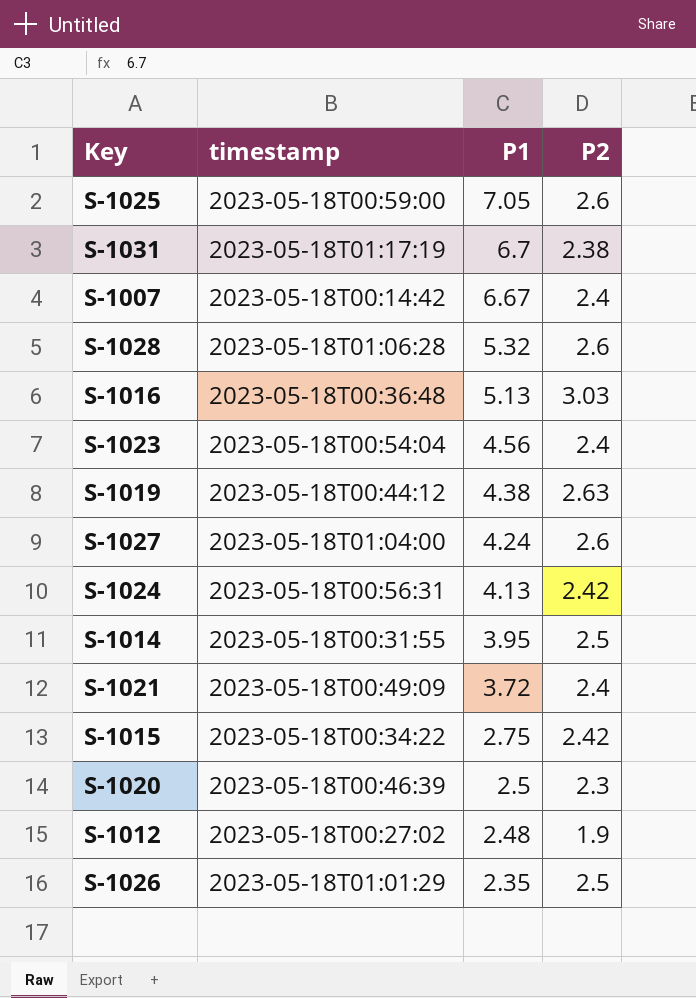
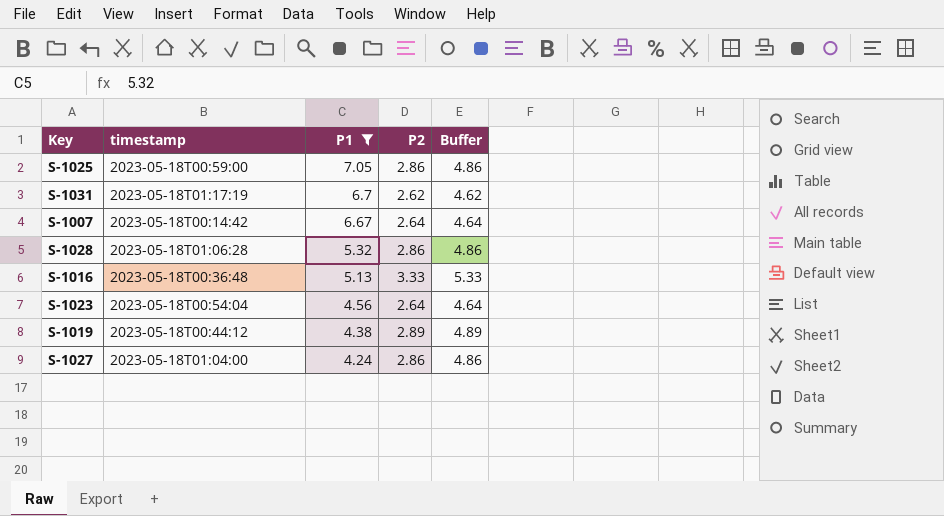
filter: none -> P1 >= 4.24
column Buffer | formula: none -> [P2] + 2
S-1025 | P2: 2.6 -> 2.86
S-1031 | P2: 2.38 -> 2.62
S-1007 | P2: 2.4 -> 2.64
S-1028 | P2: 2.6 -> 2.86
S-1016 | P2: 3.03 -> 3.33
S-1023 | P2: 2.4 -> 2.64
S-1019 | P2: 2.63 -> 2.89
S-1027 | P2: 2.6 -> 2.86

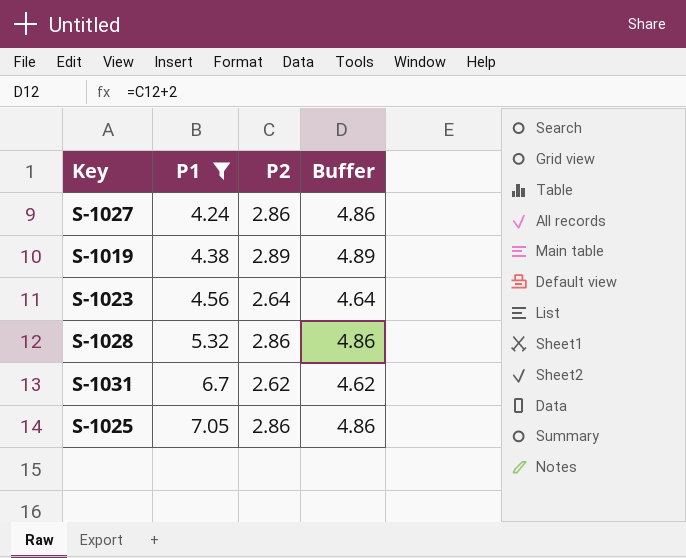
row order: P1 descending -> P1 ascending
column timestamp | position: 2 -> none
row S-1007: 2023-05-18T00:14:42 | 6.67 | 2.64 | 4.64 -> none
row S-1016: 2023-05-18T00:36:48 | 5.13 | 3.33 | 5.33 -> none

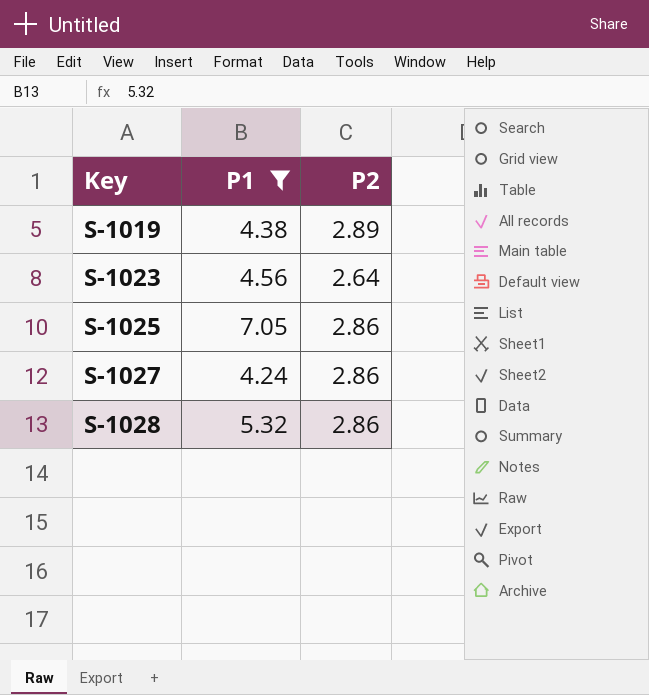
row order: P1 ascending -> Key ascending
column Buffer | formula: [P2] + 2 -> none
row S-1031: 6.7 | 2.62 | 4.62 -> none

